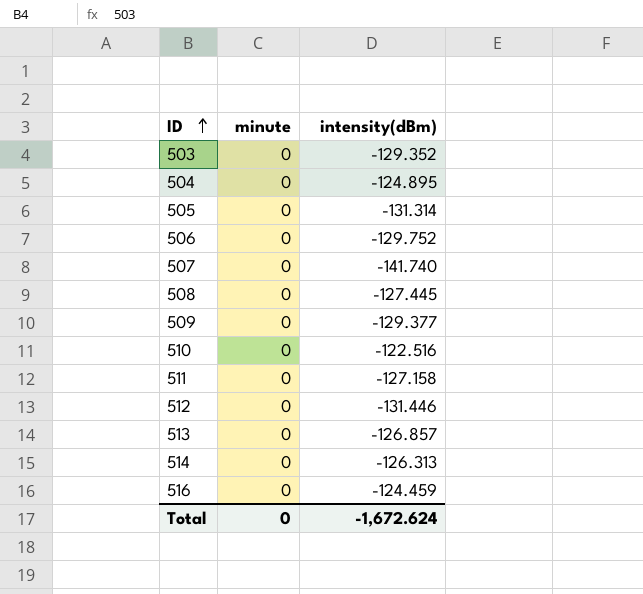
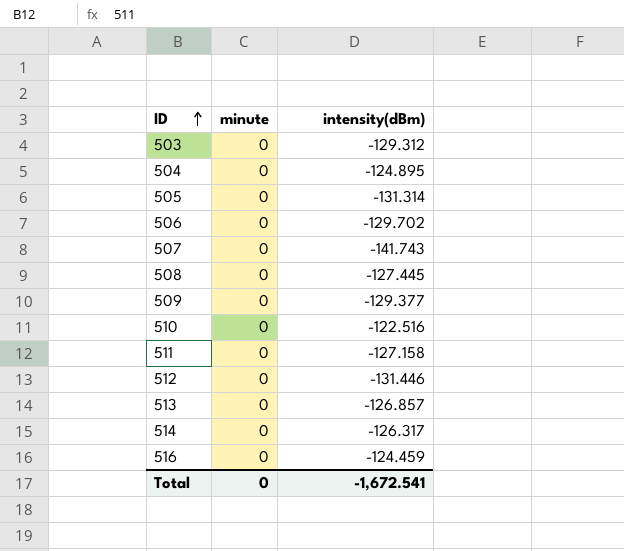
503 | intensity(dBm): -129.352 -> -129.312
506 | intensity(dBm): -129.752 -> -129.702
507 | intensity(dBm): -141.740 -> -141.743
514 | intensity(dBm): -126.313 -> -126.317
Total | intensity(dBm): -1,672.624 -> -1,672.541

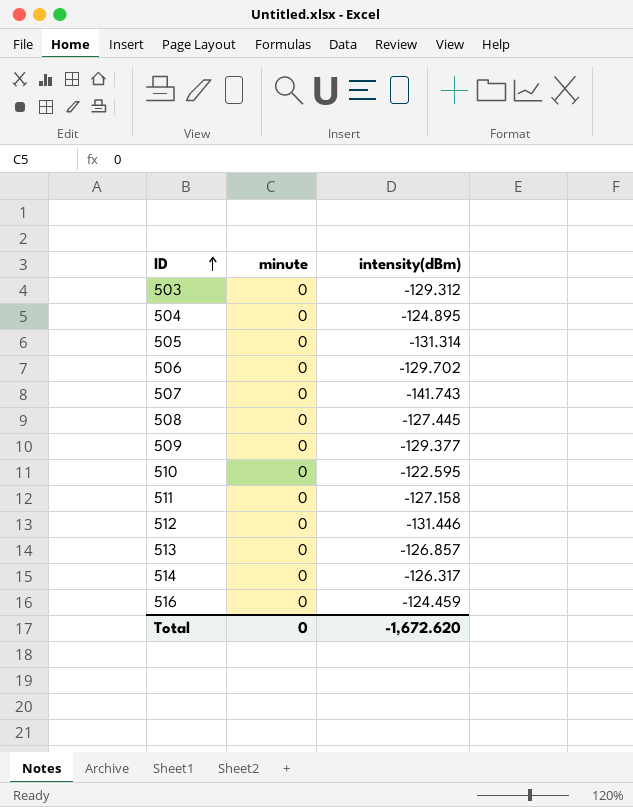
510 | intensity(dBm): -122.516 -> -122.595
Total | intensity(dBm): -1,672.541 -> -1,672.620

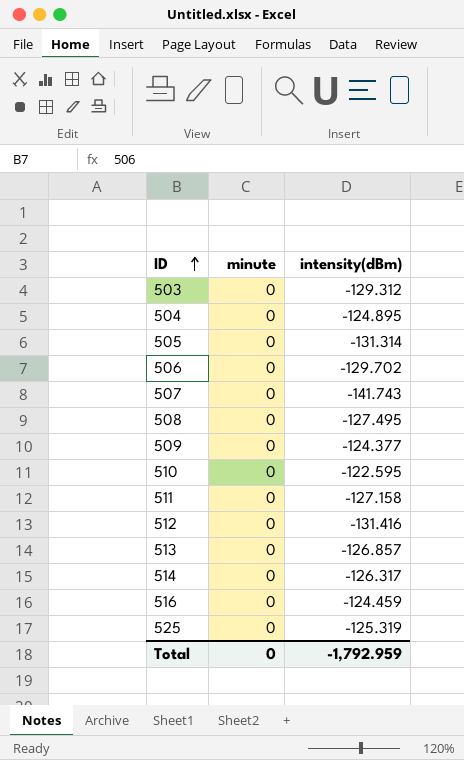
508 | intensity(dBm): -127.445 -> -127.495
509 | intensity(dBm): -129.377 -> -124.377
512 | intensity(dBm): -131.446 -> -131.416
row 525: none -> 0 | -125.319
Total | intensity(dBm): -1,672.620 -> -1,792.959

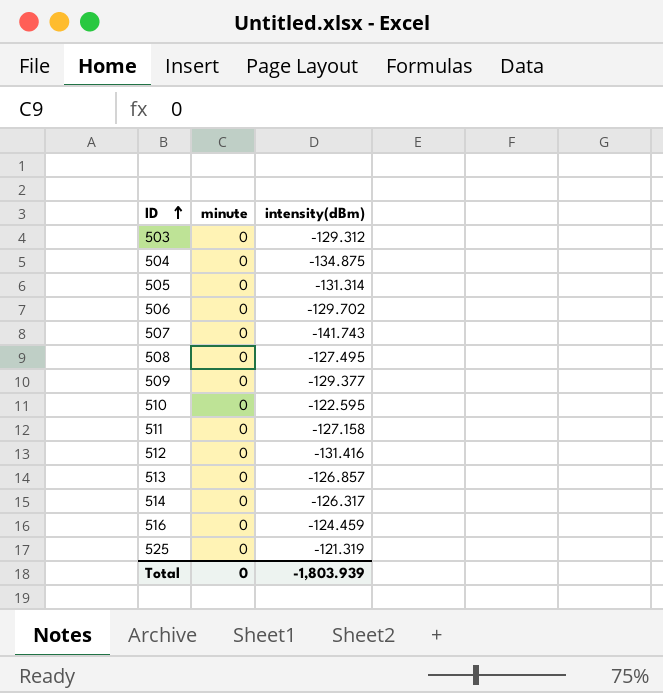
504 | intensity(dBm): -124.895 -> -134.875
509 | intensity(dBm): -124.377 -> -129.377
525 | intensity(dBm): -125.319 -> -121.319
Total | intensity(dBm): -1,792.959 -> -1,803.939

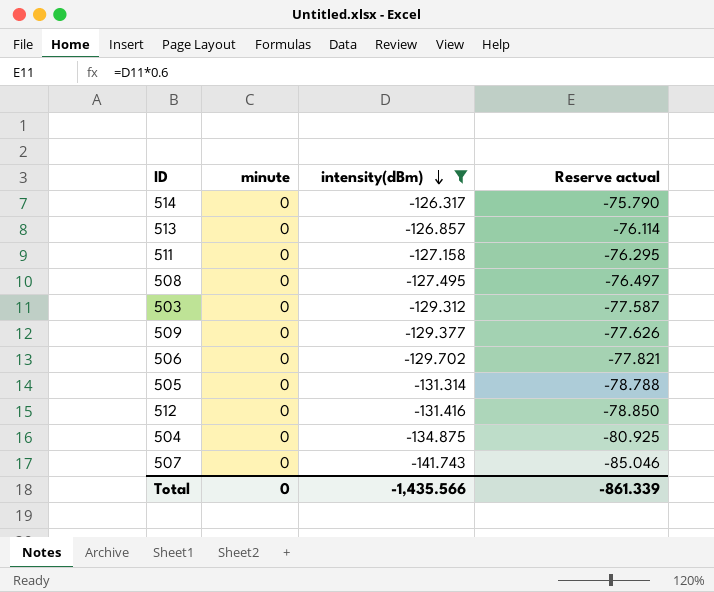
filter: none -> intensity(dBm) <= -126.317
row order: ID ascending -> intensity(dBm) descending
column Reserve actual | formula: none -> [intensity(dBm)] * 0.6
Total | intensity(dBm): -1,803.939 -> -1,435.566

